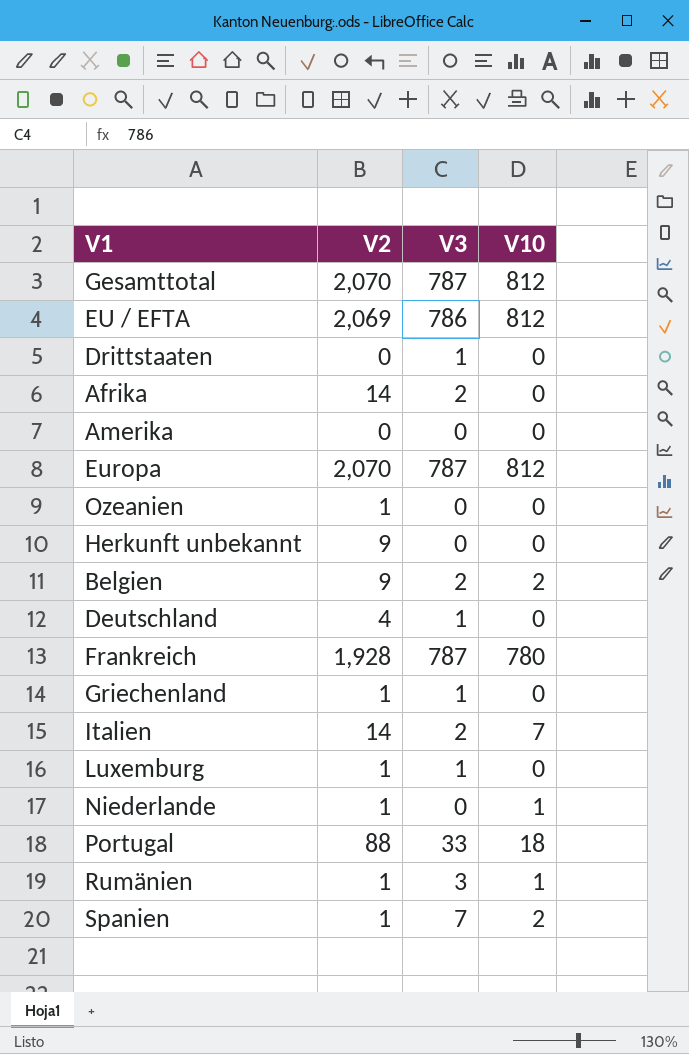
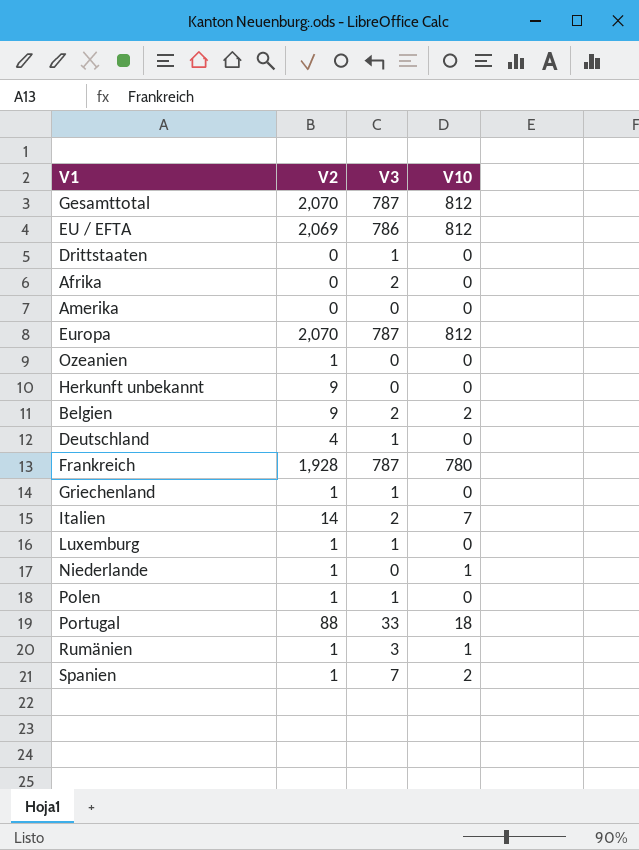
Afrika | V2: 14 -> 0
row Polen: none -> 1 | 1 | 0

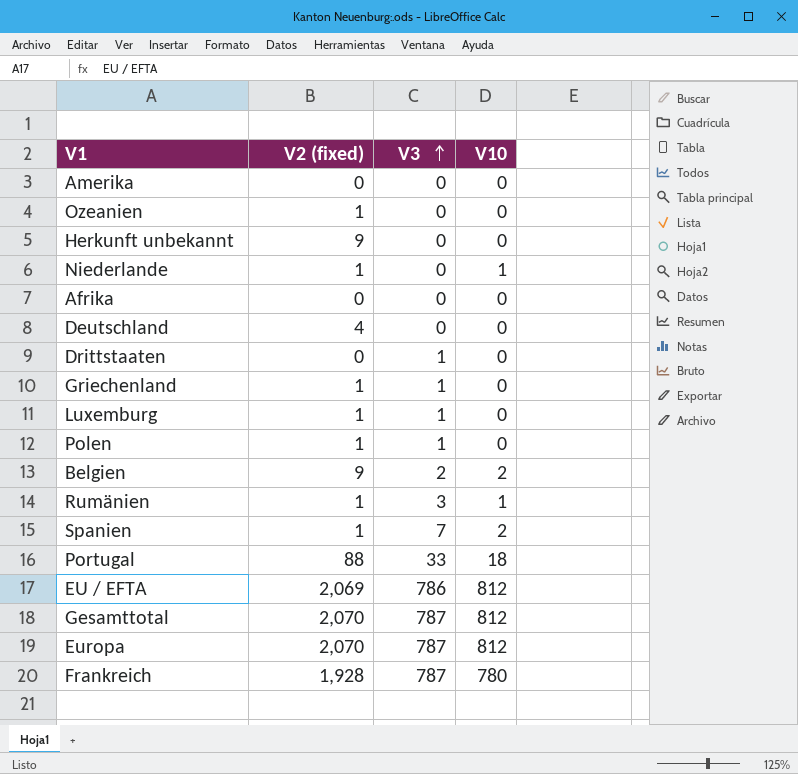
row order: none -> V3 ascending
column name: V2 -> V2 (fixed)
row Italien: 14 | 2 | 7 -> none
Afrika | V3: 2 -> 0
Deutschland | V3: 1 -> 0

